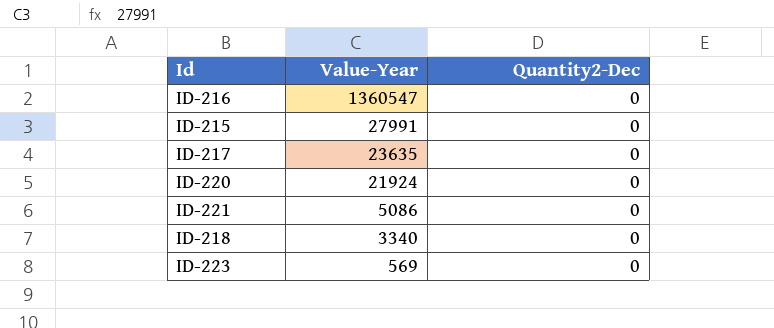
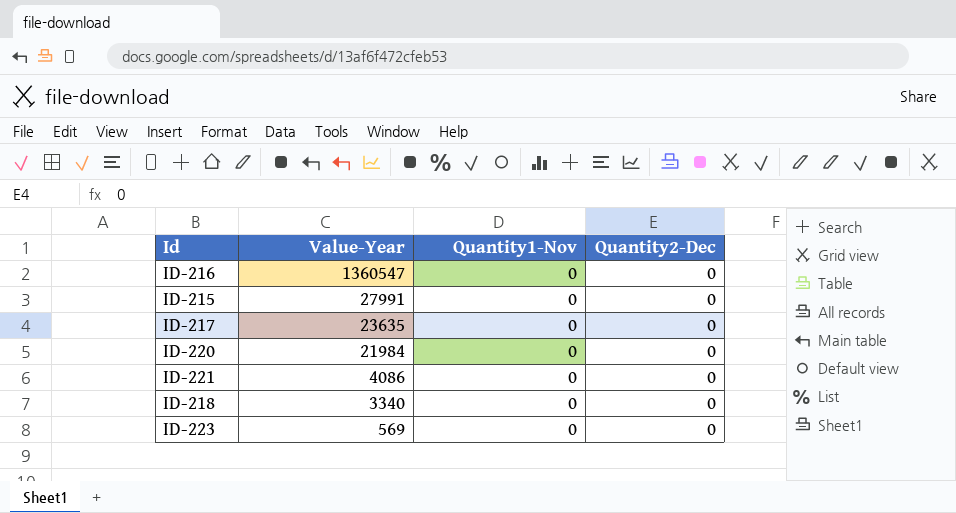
column Quantity1-Nov | position: none -> 3
ID-220 | Value-Year: 21924 -> 21984
ID-221 | Value-Year: 5086 -> 4086

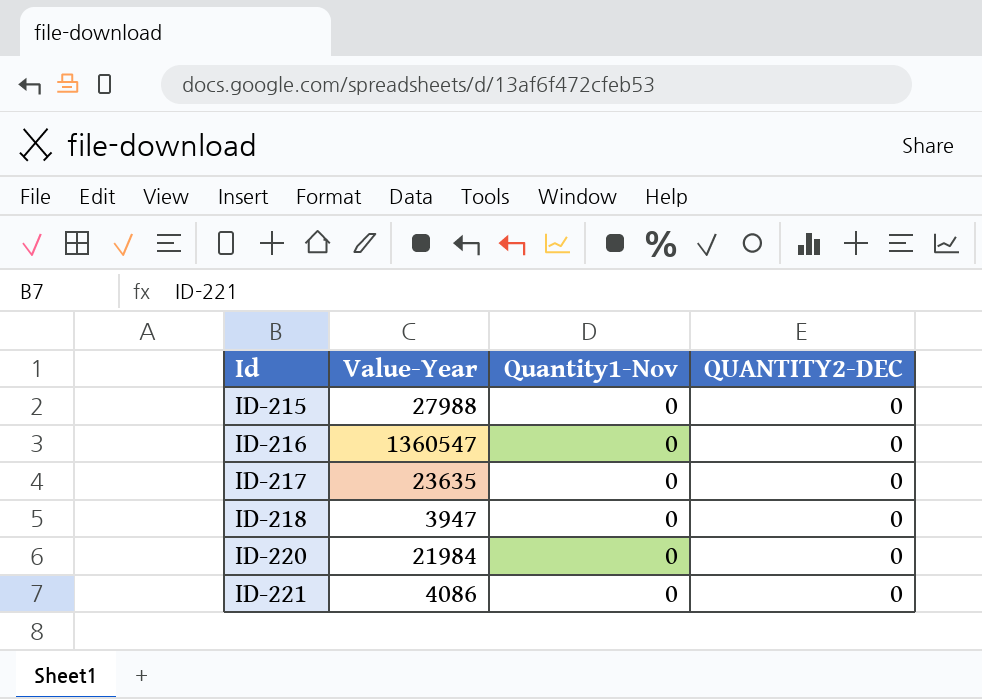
row order: Value-Year descending -> Id ascending
column name: Quantity2-Dec -> QUANTITY2-DEC
row ID-223: 569 | 0 | 0 -> none
ID-215 | Value-Year: 27991 -> 27988
ID-218 | Value-Year: 3340 -> 3947

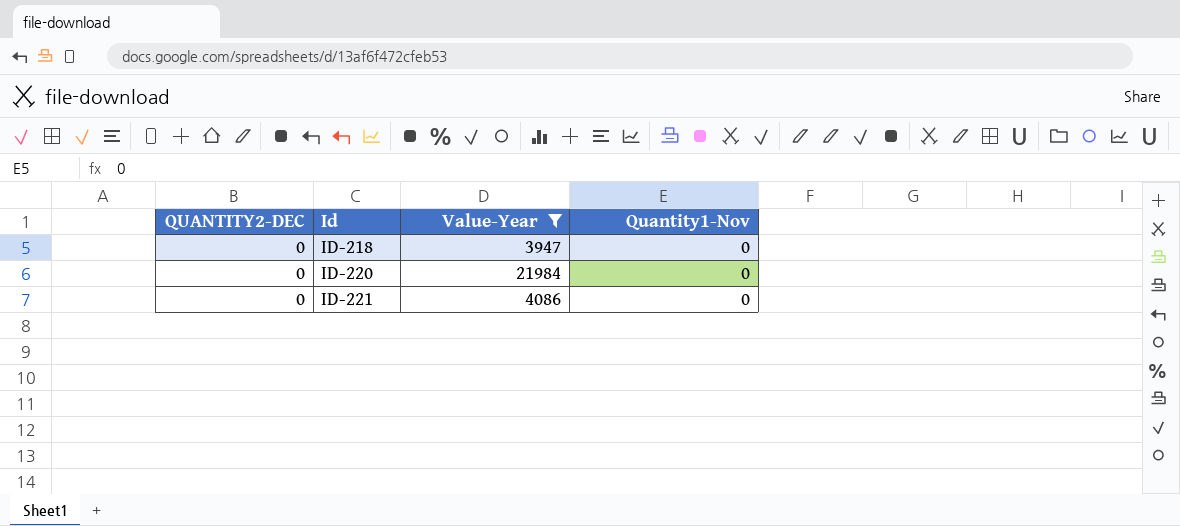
filter: none -> Value-Year <= 21984
column QUANTITY2-DEC | position: 4 -> 1

